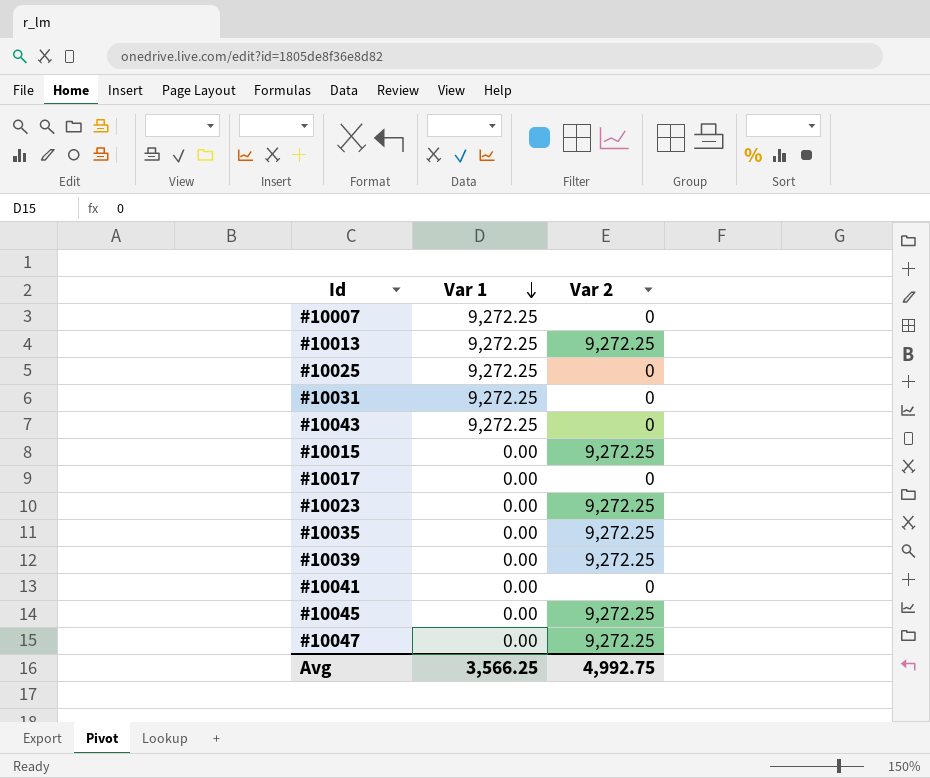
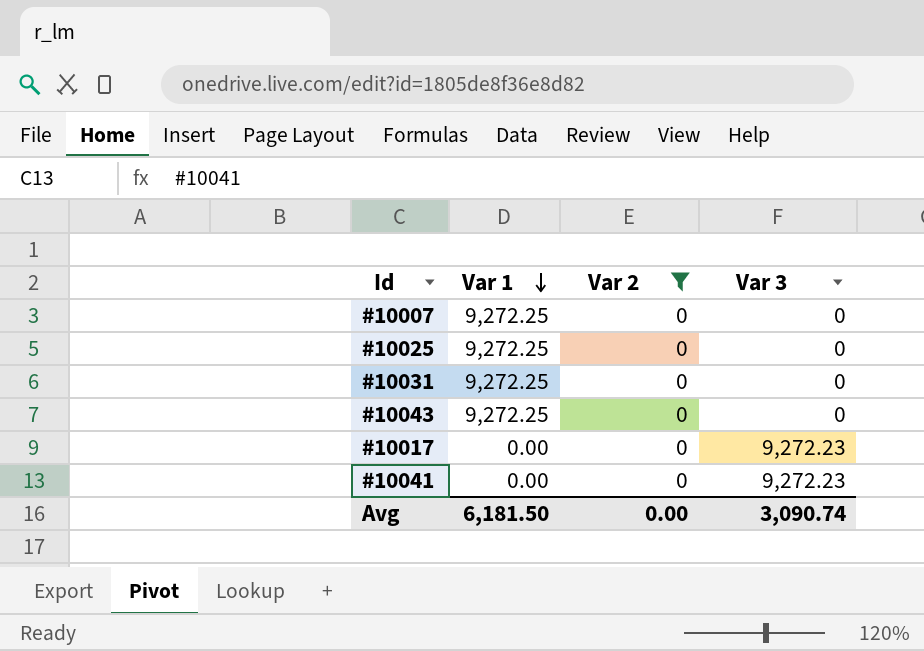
filter: none -> Var 2 = 0
column Var 3 | position: none -> 4
Avg | Var 1: 3,566.25 -> 6,181.50
Avg | Var 2: 4,992.75 -> 0.00

